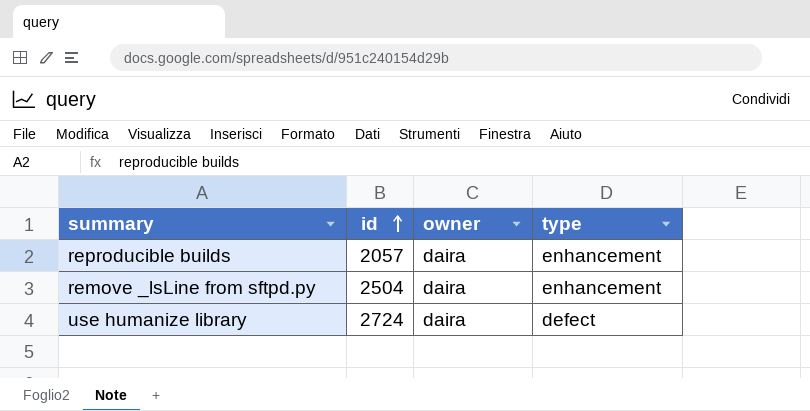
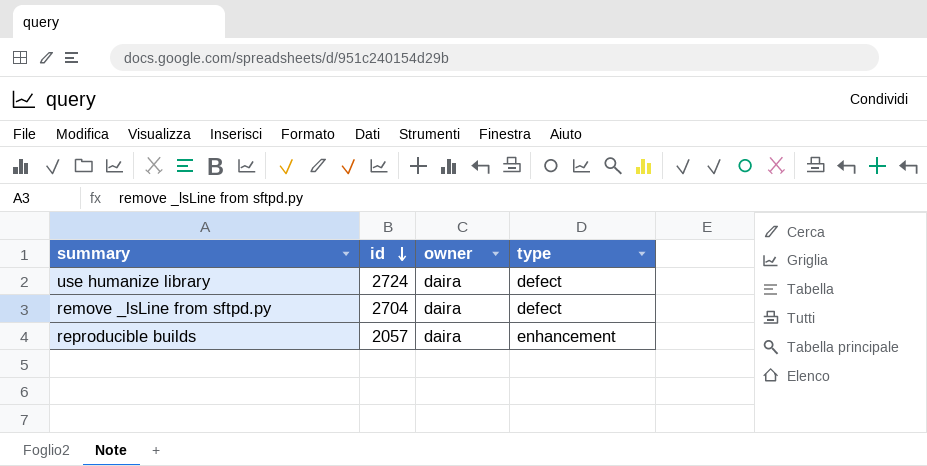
row order: id ascending -> id descending
remove _lsLine from sftpd.py | id: 2504 -> 2704
remove _lsLine from sftpd.py | type: enhancement -> defect

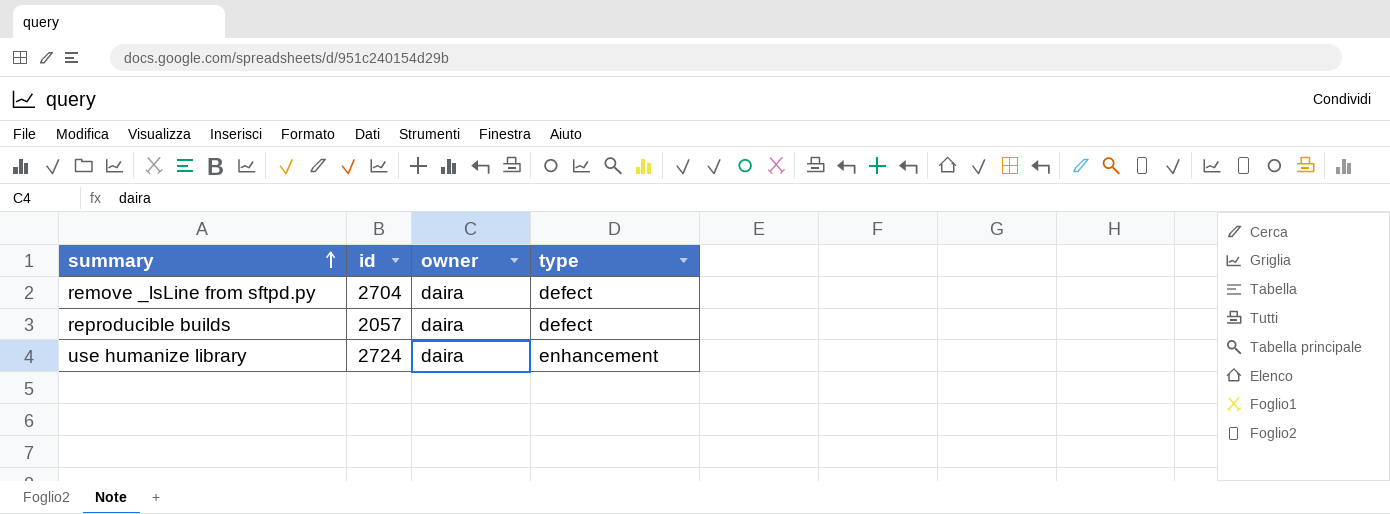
row order: id descending -> summary ascending
reproducible builds | type: enhancement -> defect
use humanize library | type: defect -> enhancement

